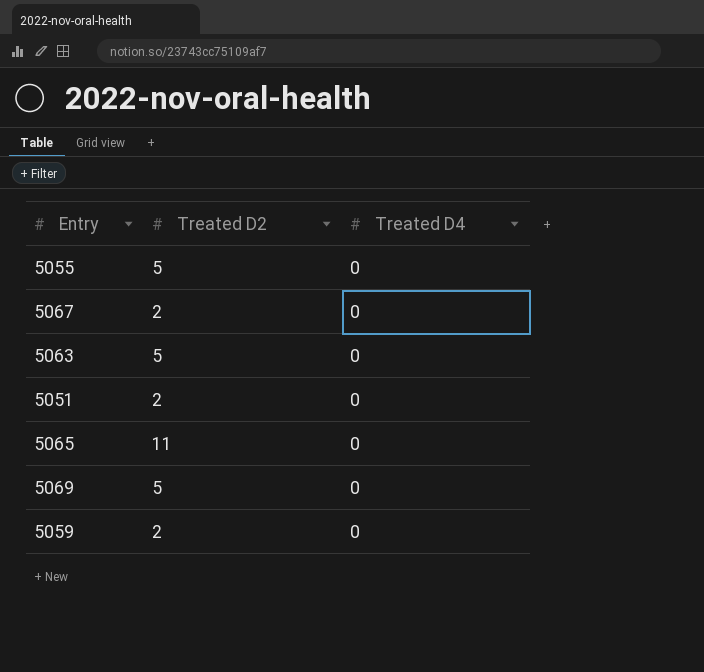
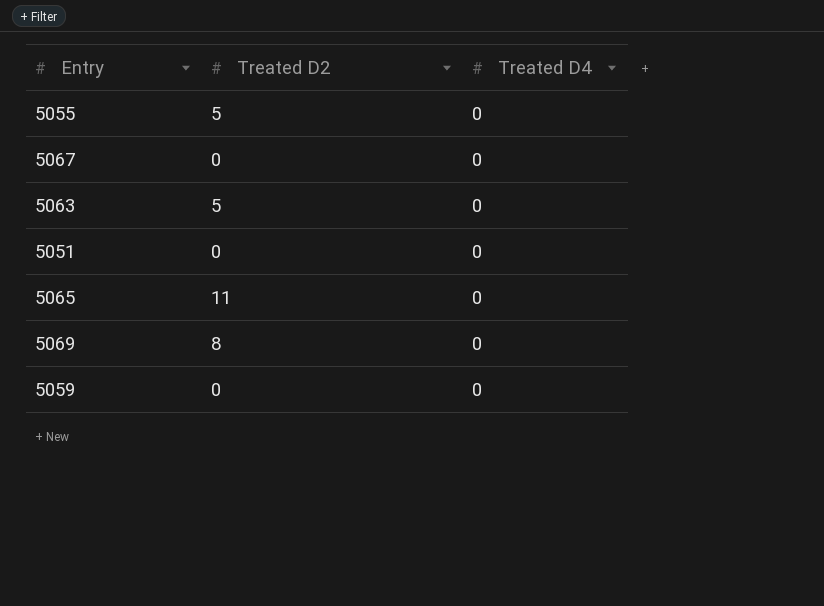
5067 | Treated D2: 2 -> 0
5051 | Treated D2: 2 -> 0
5069 | Treated D2: 5 -> 8
5059 | Treated D2: 2 -> 0

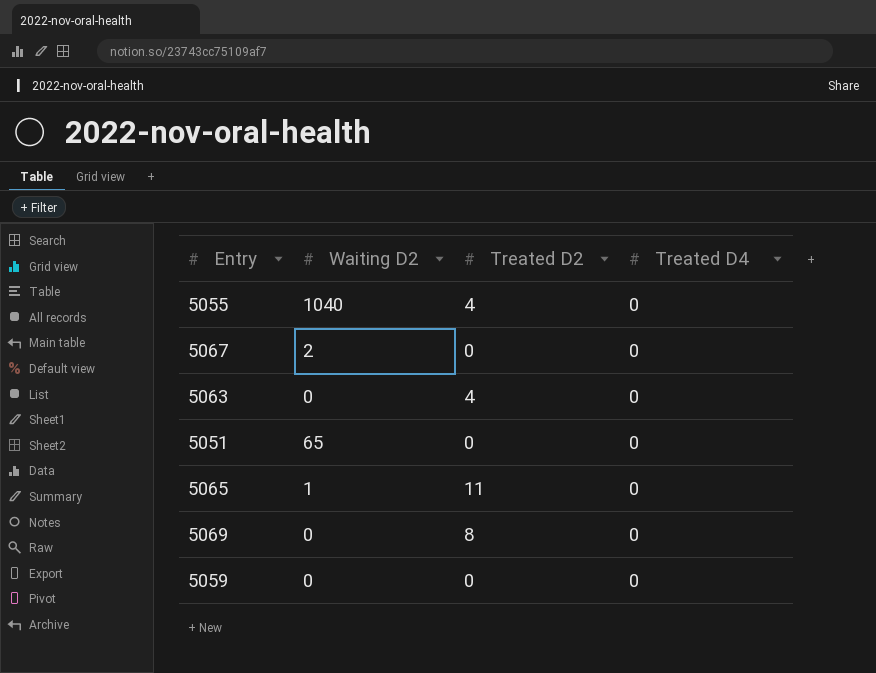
column Waiting D2 | position: none -> 2
5055 | Treated D2: 5 -> 4
5063 | Treated D2: 5 -> 4

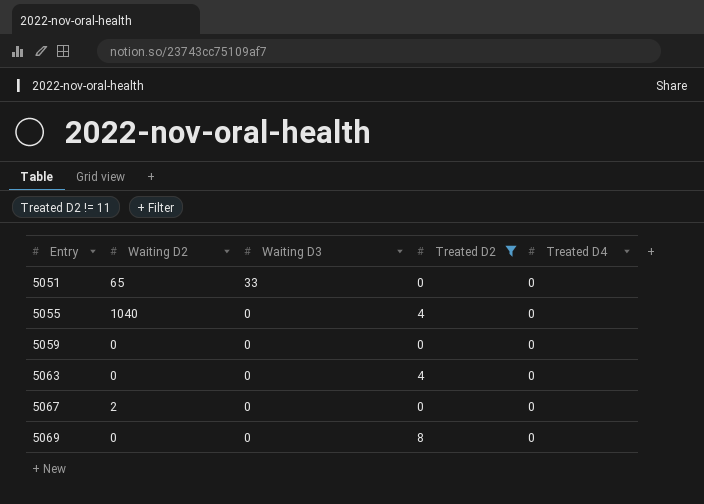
filter: none -> Treated D2 != 11
row order: none -> Entry ascending
column Waiting D3 | position: none -> 3

